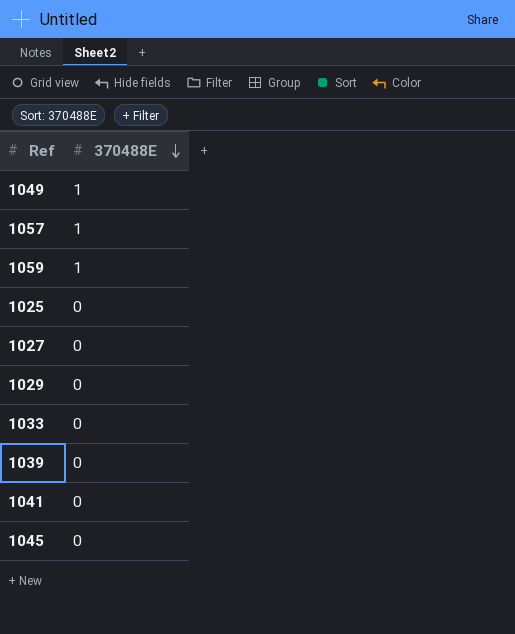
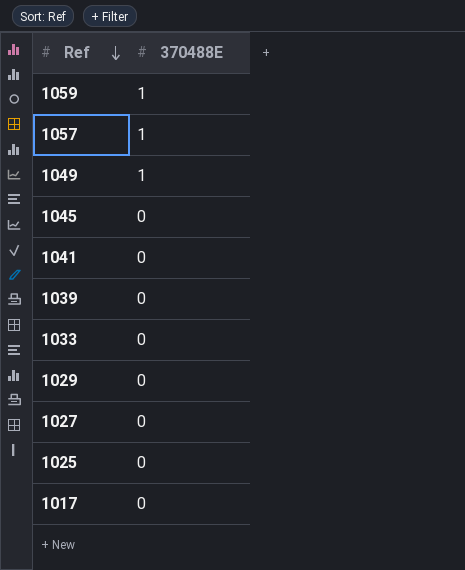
row order: 370488E descending -> Ref descending
row 1017: none -> 0

